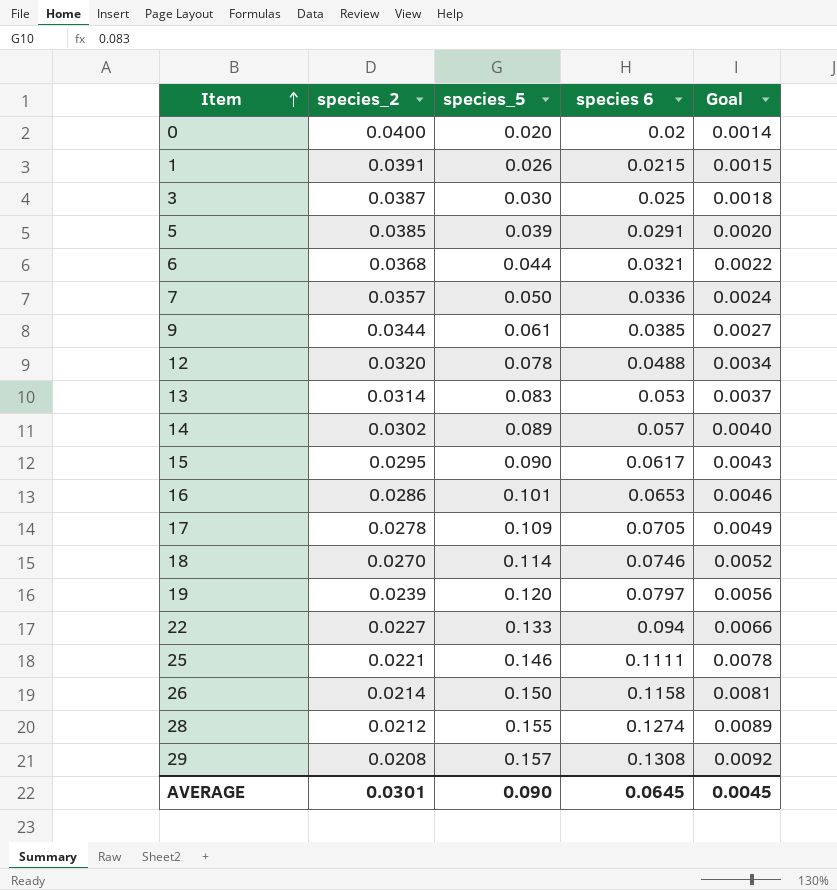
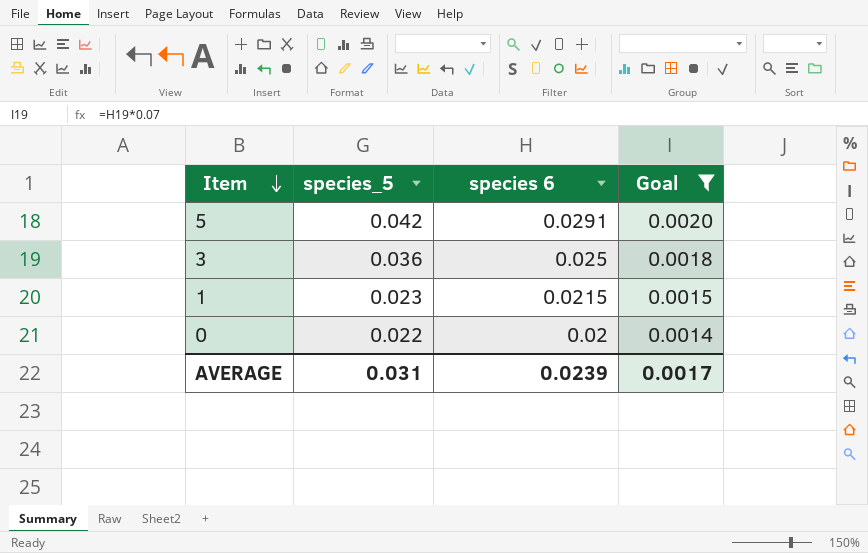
filter: none -> Goal <= 0.0020
row order: Item ascending -> Item descending
column species_2 | position: 2 -> none
5 | species_5: 0.039 -> 0.042
3 | species_5: 0.030 -> 0.036
1 | species_5: 0.026 -> 0.023
0 | species_5: 0.020 -> 0.022
AVERAGE | species_5: 0.090 -> 0.031
AVERAGE | species 6: 0.0645 -> 0.0239
AVERAGE | Goal: 0.0045 -> 0.0017

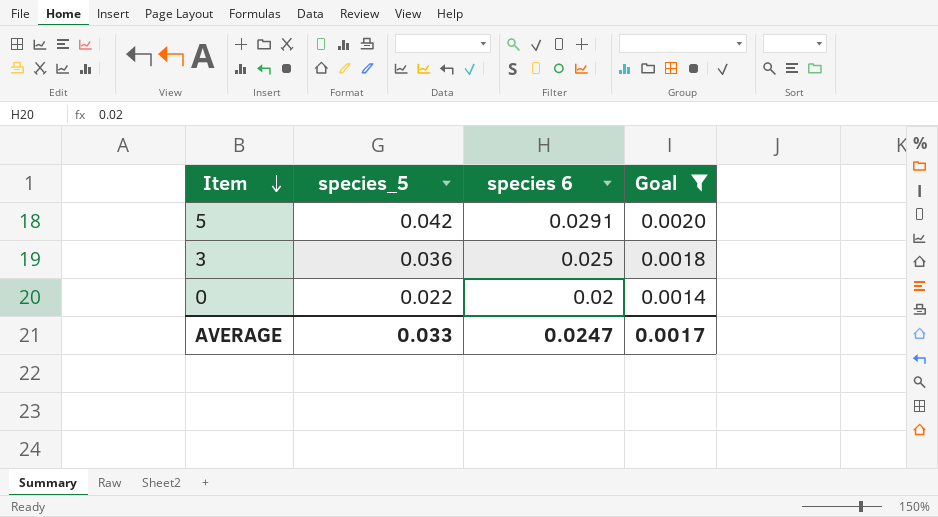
row 1: 0.023 | 0.0215 | 0.0015 -> none
AVERAGE | species_5: 0.031 -> 0.033
AVERAGE | species 6: 0.0239 -> 0.0247

